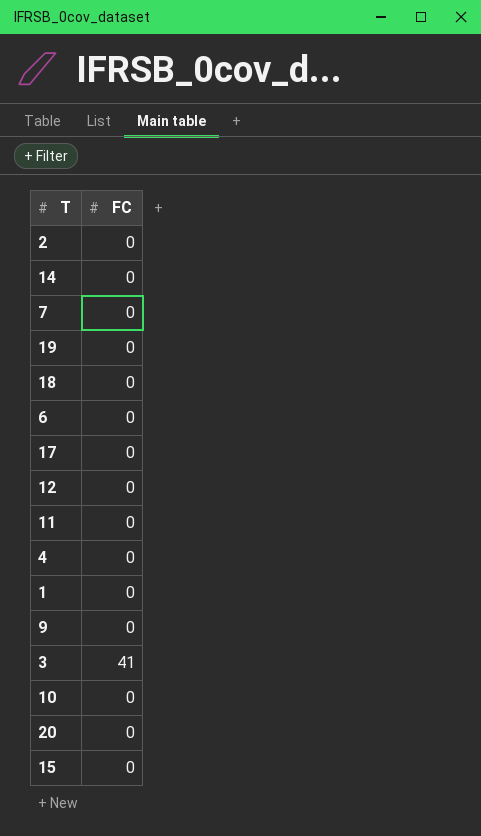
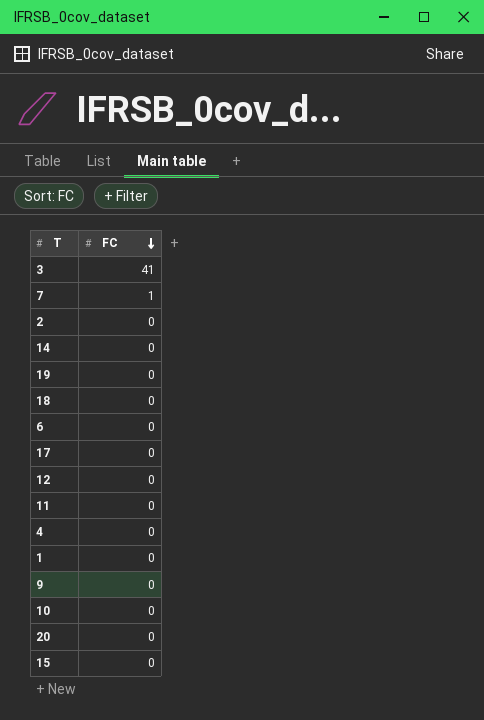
row order: none -> FC descending
7 | FC: 0 -> 1

